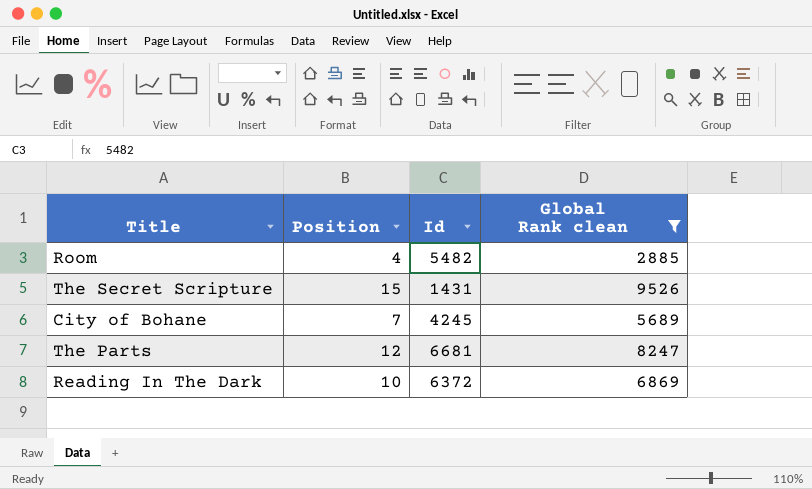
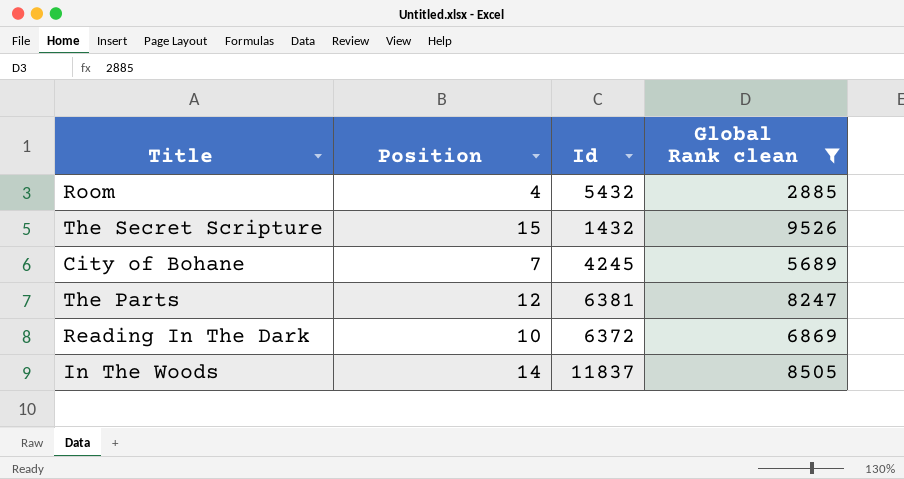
Room | Id: 5482 -> 5432
The Secret Scripture | Id: 1431 -> 1432
The Parts | Id: 6681 -> 6381
row In The Woods: none -> 14 | 11837 | 8505

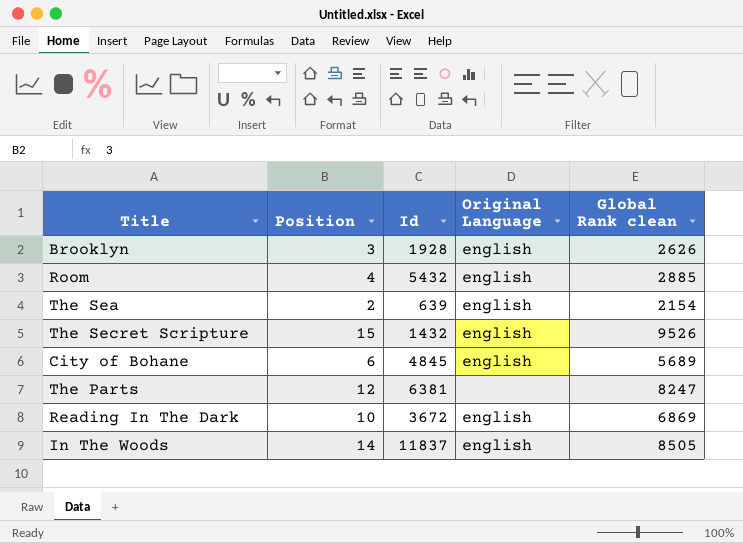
filter: Global Rank clean >= 2885 -> none
column Original Language | position: none -> 4
City of Bohane | Position: 7 -> 6
City of Bohane | Id: 4245 -> 4845
Reading In The Dark | Id: 6372 -> 3672

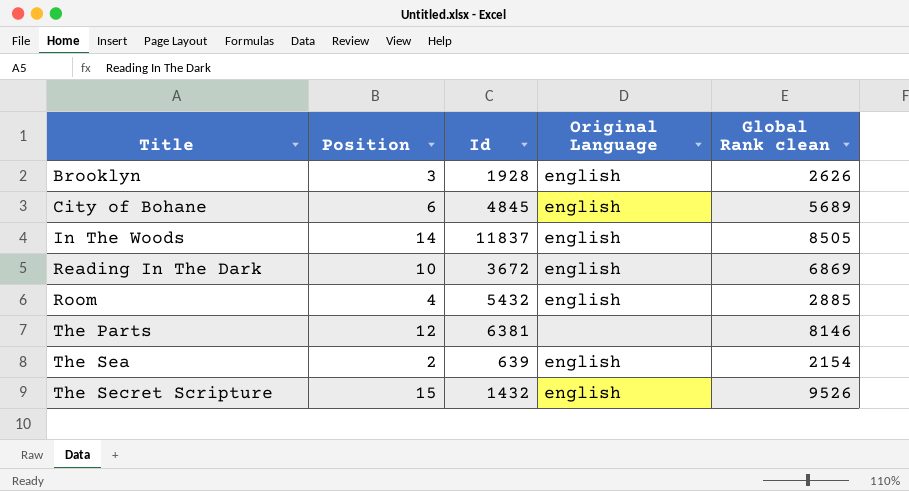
row order: none -> Title ascending
The Parts | Global Rank clean: 8247 -> 8146

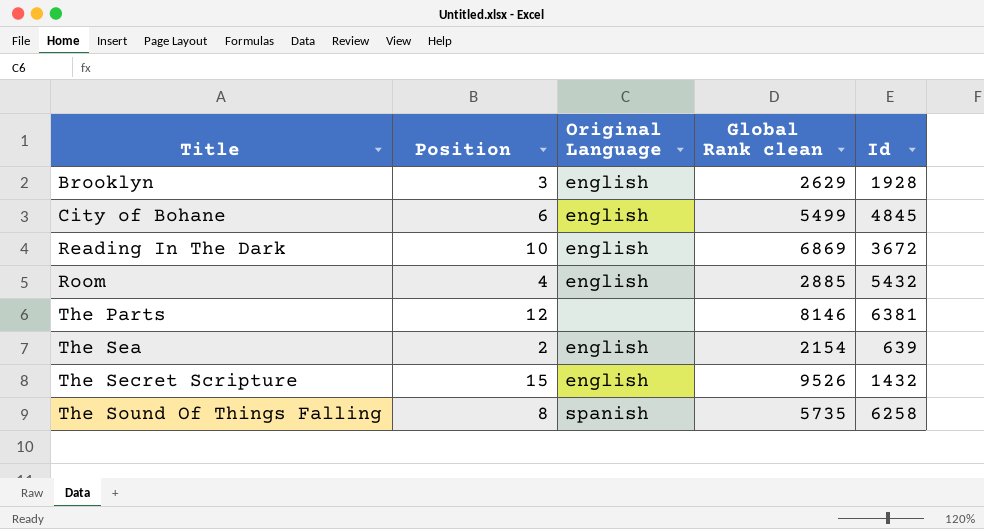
column Id | position: 3 -> 5
row In The Woods: 14 | 11837 | english | 8505 -> none
Brooklyn | Global Rank clean: 2626 -> 2629
City of Bohane | Global Rank clean: 5689 -> 5499
row The Sound Of Things Falling: none -> 8 | spanish | 5735 | 6258

